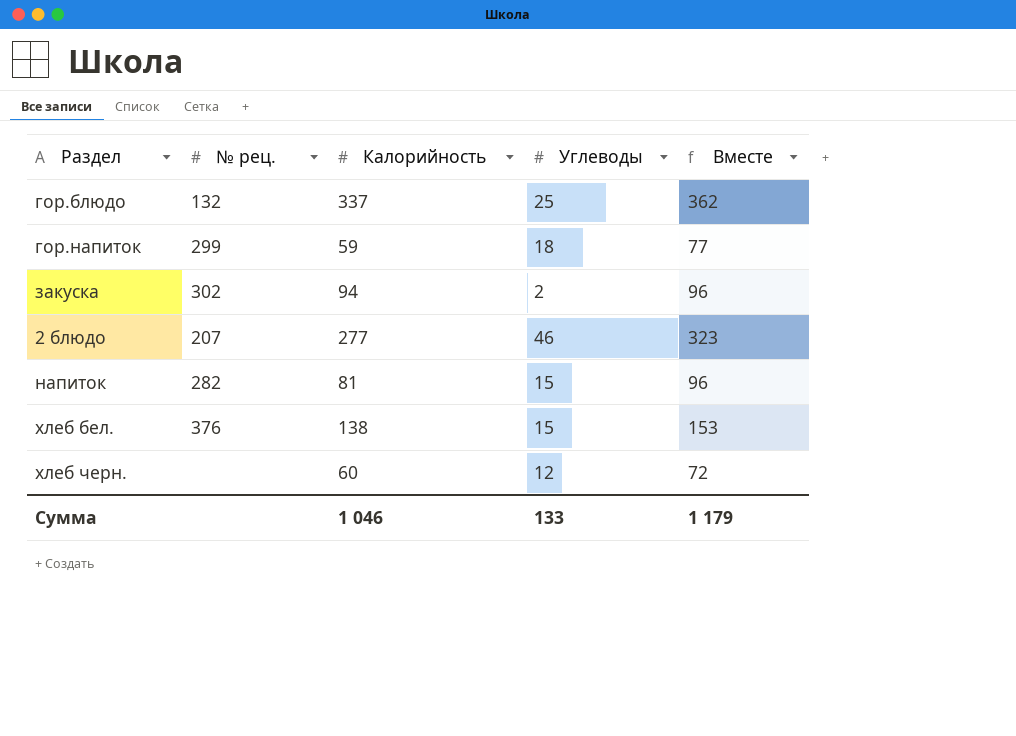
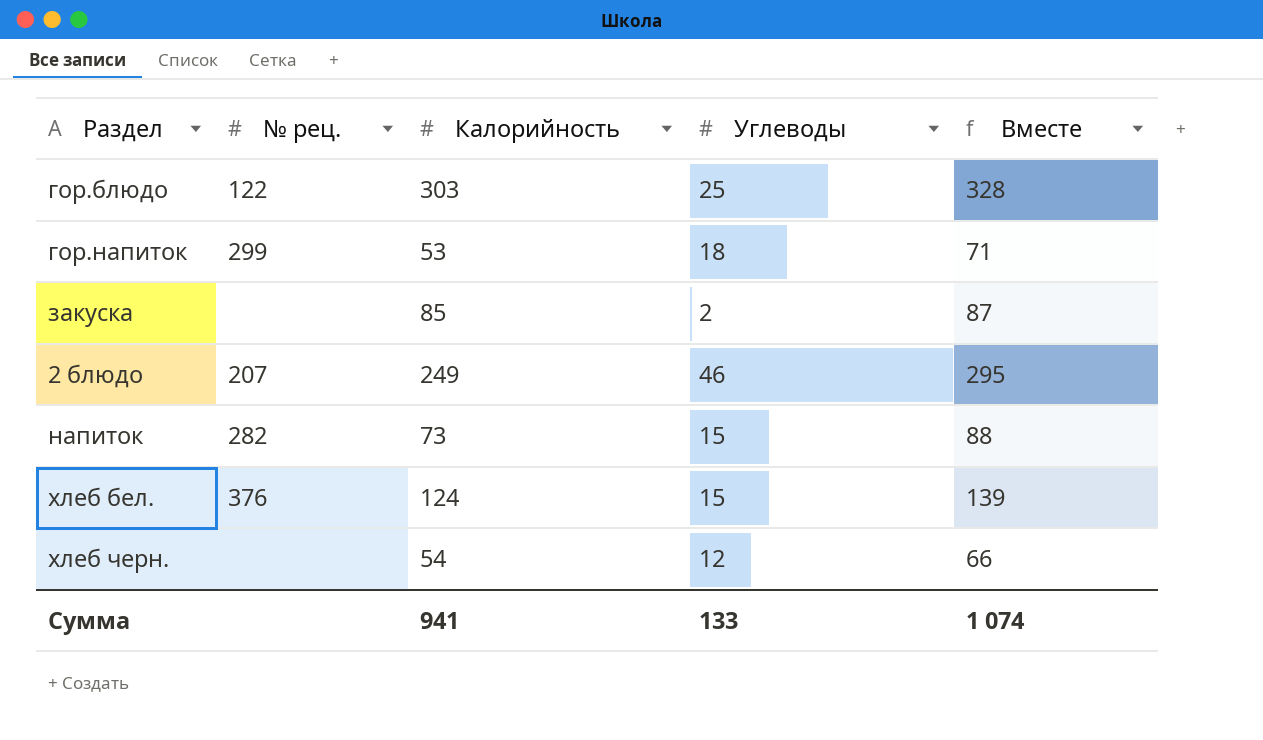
гор.блюдо | № рец.: 132 -> 122
гор.блюдо | Калорийность: 337 -> 303
гор.блюдо | Вместе: 362 -> 328
гор.напиток | Калорийность: 59 -> 53
гор.напиток | Вместе: 77 -> 71
закуска | № рец.: 302 -> none
закуска | Калорийность: 94 -> 85
закуска | Вместе: 96 -> 87
2 блюдо | Калорийность: 277 -> 249
2 блюдо | Вместе: 323 -> 295
напиток | Калорийность: 81 -> 73
напиток | Вместе: 96 -> 88
хлеб бел. | Калорийность: 138 -> 124
хлеб бел. | Вместе: 153 -> 139
хлеб черн. | Калорийность: 60 -> 54
хлеб черн. | Вместе: 72 -> 66
Сумма | Калорийность: 1 046 -> 941
Сумма | Вместе: 1 179 -> 1 074

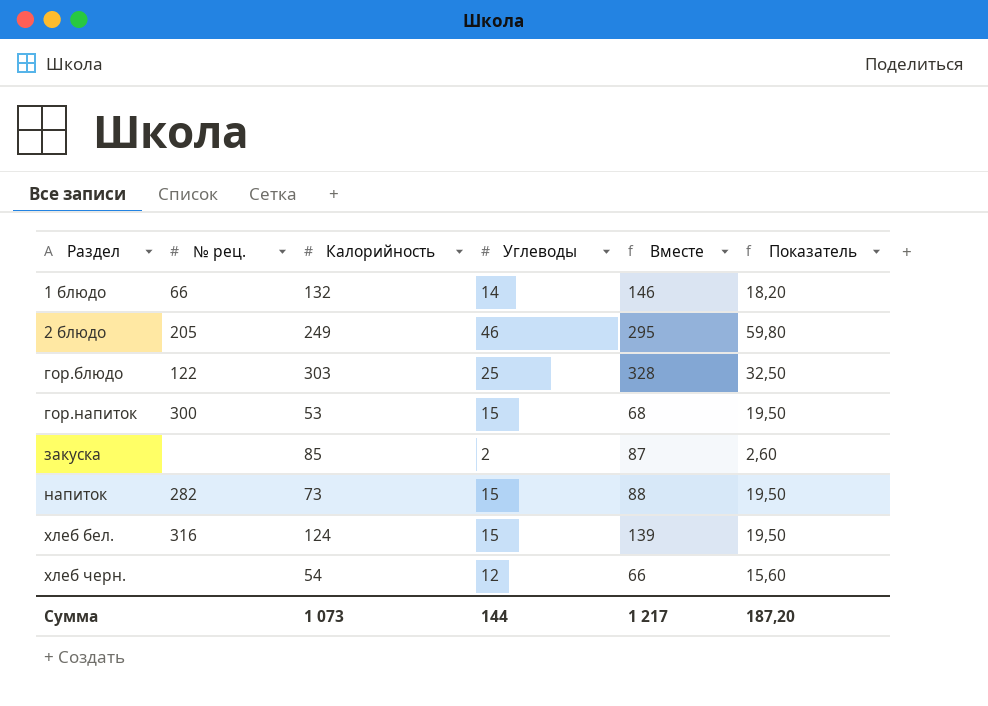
row order: none -> Раздел ascending
column Показатель | formula: none -> [Углеводы] * 1,3
row 1 блюдо: none -> 66 | 132 | 14 | 146 | 18,20
2 блюдо | № рец.: 207 -> 205
гор.напиток | № рец.: 299 -> 300
гор.напиток | Углеводы: 18 -> 15
гор.напиток | Вместе: 71 -> 68
хлеб бел. | № рец.: 376 -> 316
Сумма | Калорийность: 941 -> 1 073
Сумма | Углеводы: 133 -> 144
Сумма | Вместе: 1 074 -> 1 217

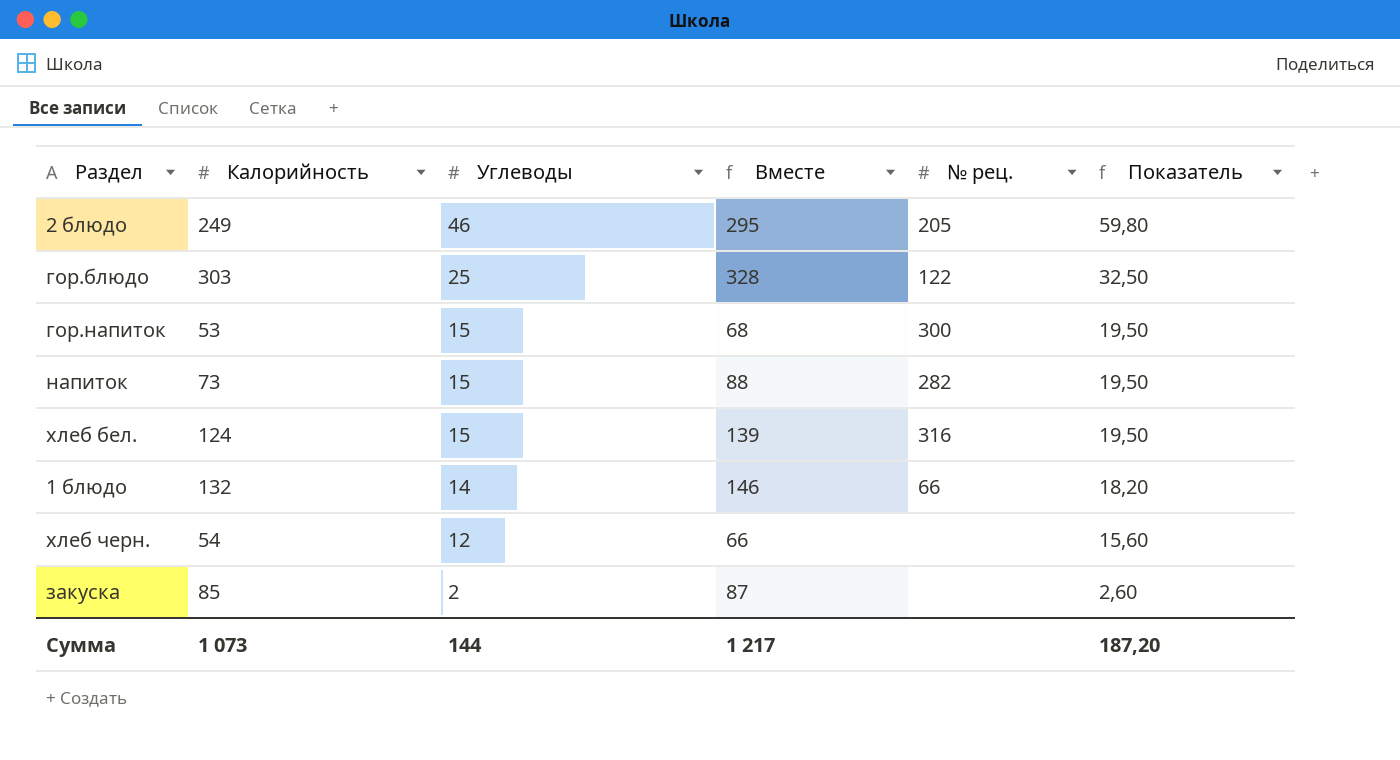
row order: Раздел ascending -> Углеводы descending
column № рец. | position: 2 -> 5

